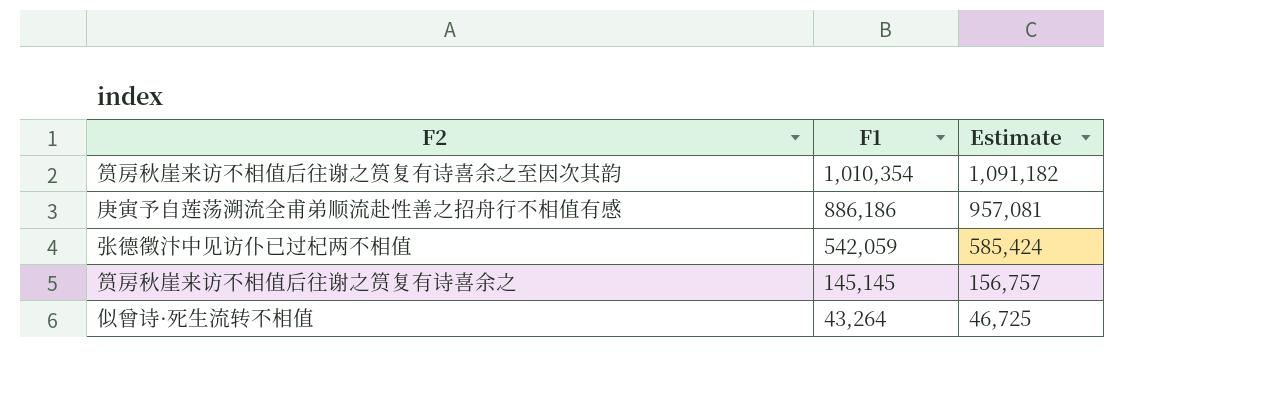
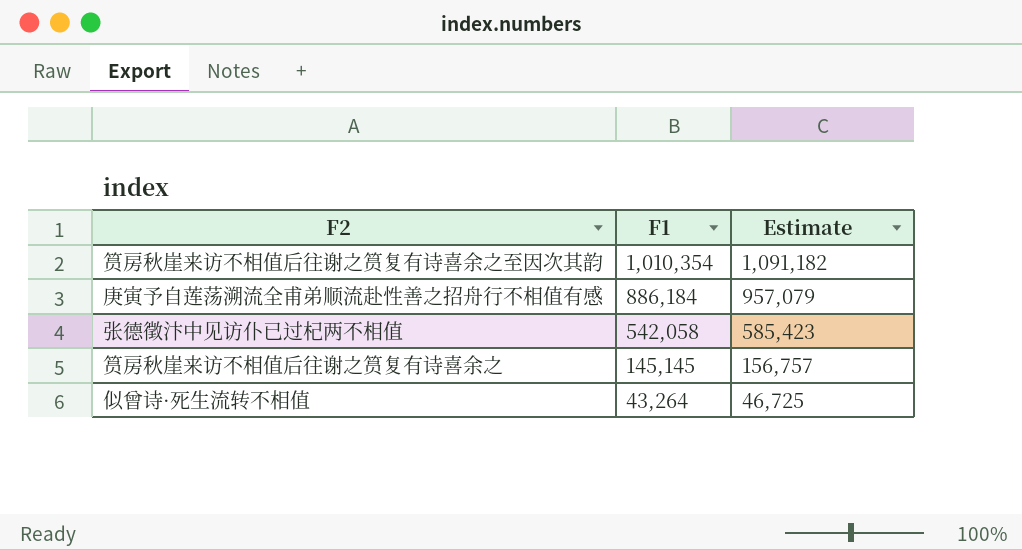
庚寅予自莲荡溯流全甫弟顺流赴性善之招舟行不相值有感 | F1: 886,186 -> 886,184
庚寅予自莲荡溯流全甫弟顺流赴性善之招舟行不相值有感 | Estimate: 957,081 -> 957,079
张德徵汴中见访仆已过杞两不相值 | F1: 542,059 -> 542,058
张德徵汴中见访仆已过杞两不相值 | Estimate: 585,424 -> 585,423

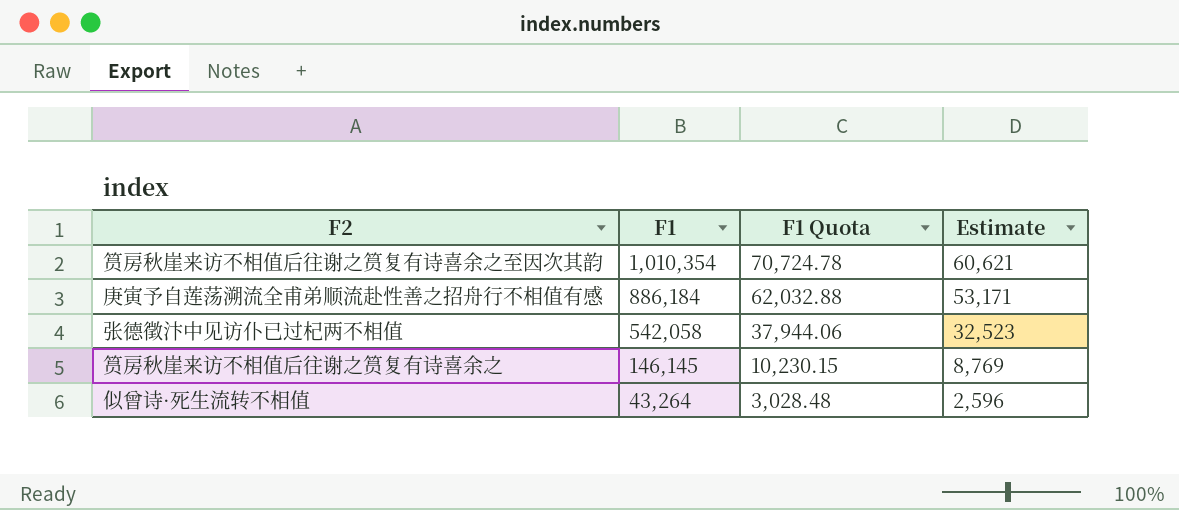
column F1 Quota | formula: none -> [F1] * 0.07
column Estimate | formula: [F1] * 1.08 -> [F1] * 0.06
筼房秋崖来访不相值后往谢之筼复有诗喜余之 | F1: 145,145 -> 146,145

